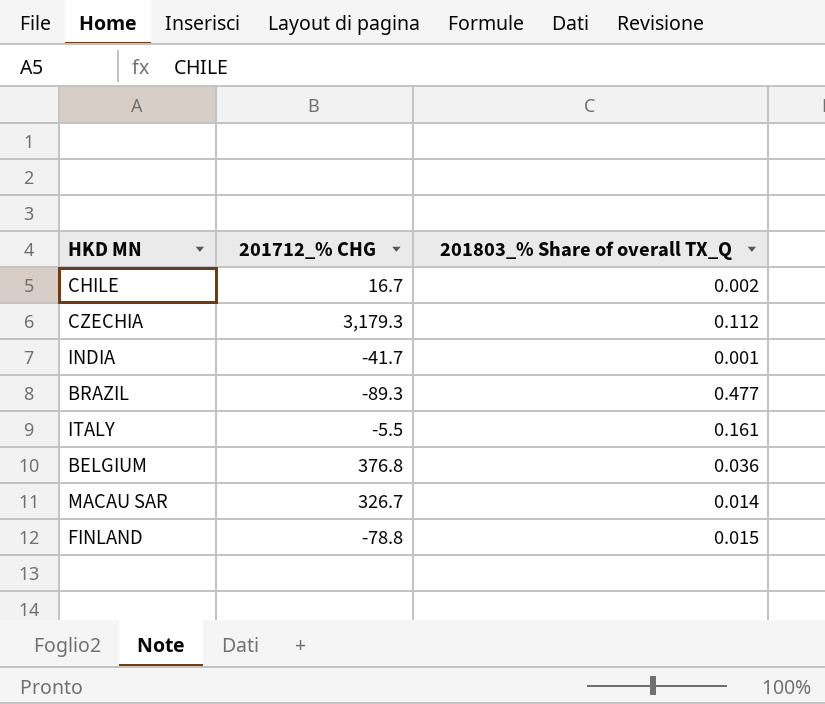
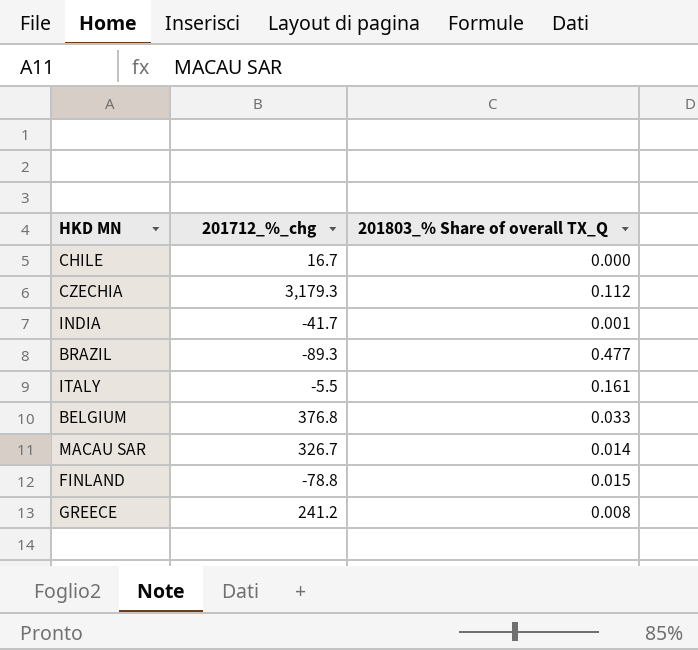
column name: 201712_% CHG -> 201712_%_chg
CHILE | 201803_% Share of overall TX_Q: 0.002 -> 0.000
BELGIUM | 201803_% Share of overall TX_Q: 0.036 -> 0.033
row GREECE: none -> 241.2 | 0.008

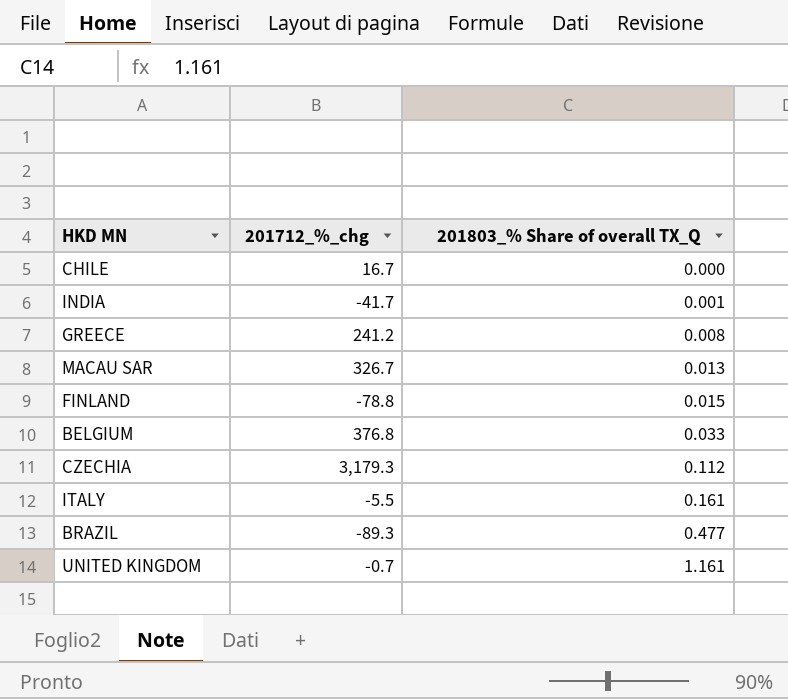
row order: none -> 201803_% Share of overall TX_Q ascending
MACAU SAR | 201803_% Share of overall TX_Q: 0.014 -> 0.013
row UNITED KINGDOM: none -> -0.7 | 1.161

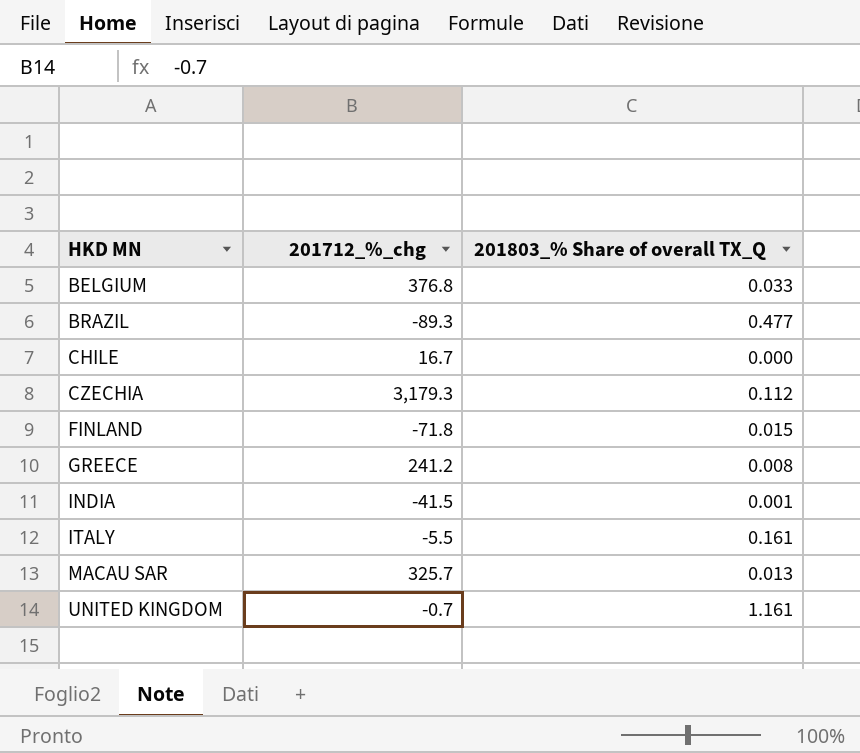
row order: 201803_% Share of overall TX_Q ascending -> HKD MN ascending
FINLAND | 201712_%_chg: -78.8 -> -71.8
INDIA | 201712_%_chg: -41.7 -> -41.5
MACAU SAR | 201712_%_chg: 326.7 -> 325.7

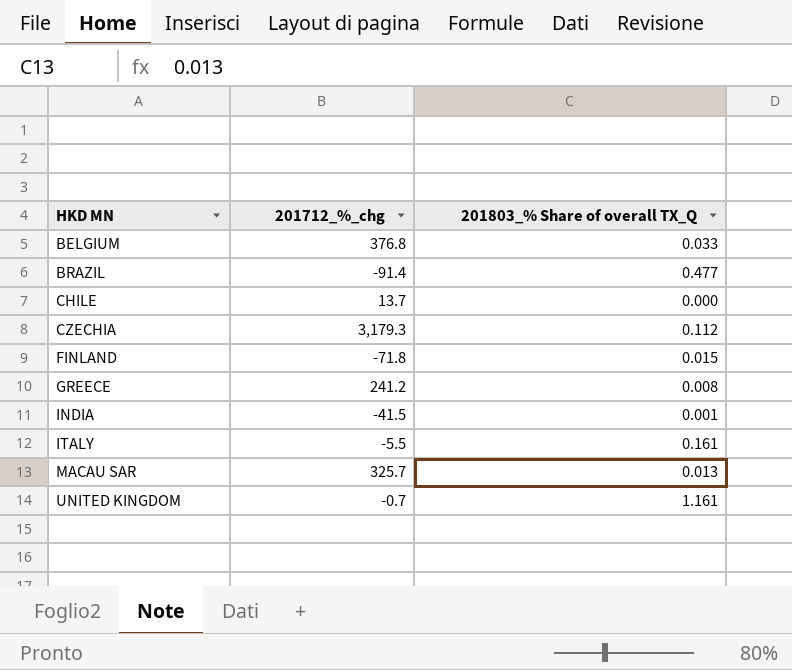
BRAZIL | 201712_%_chg: -89.3 -> -91.4
CHILE | 201712_%_chg: 16.7 -> 13.7

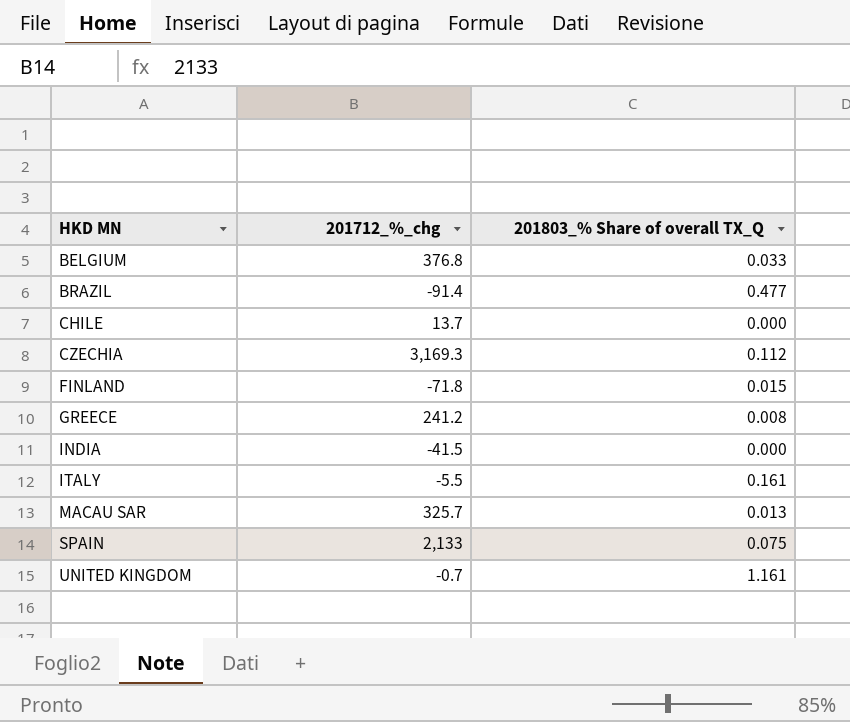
CZECHIA | 201712_%_chg: 3,179.3 -> 3,169.3
INDIA | 201803_% Share of overall TX_Q: 0.001 -> 0.000
row SPAIN: none -> 2,133 | 0.075

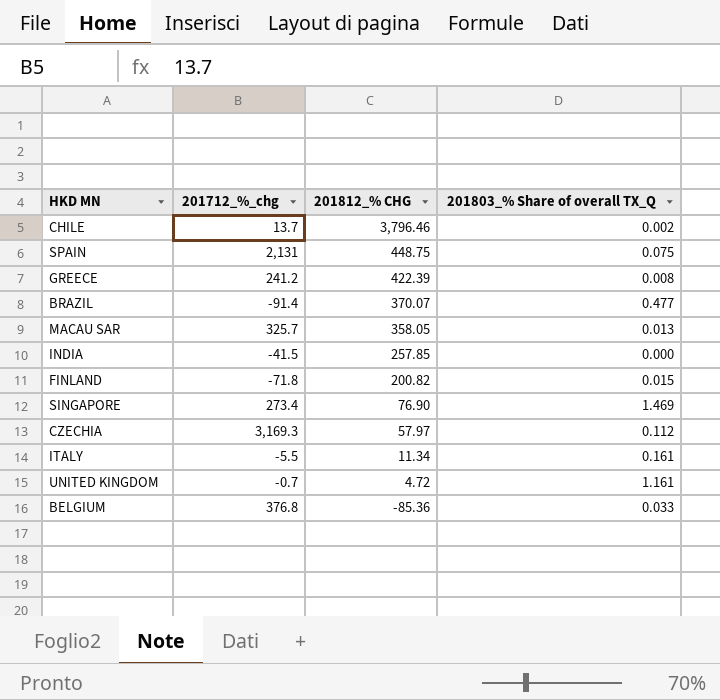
row order: HKD MN ascending -> 201812_% CHG descending
column 201812_% CHG | position: none -> 3
CHILE | 201803_% Share of overall TX_Q: 0.000 -> 0.002
SPAIN | 201712_%_chg: 2,133 -> 2,131
row SINGAPORE: none -> 273.4 | 76.90 | 1.469

